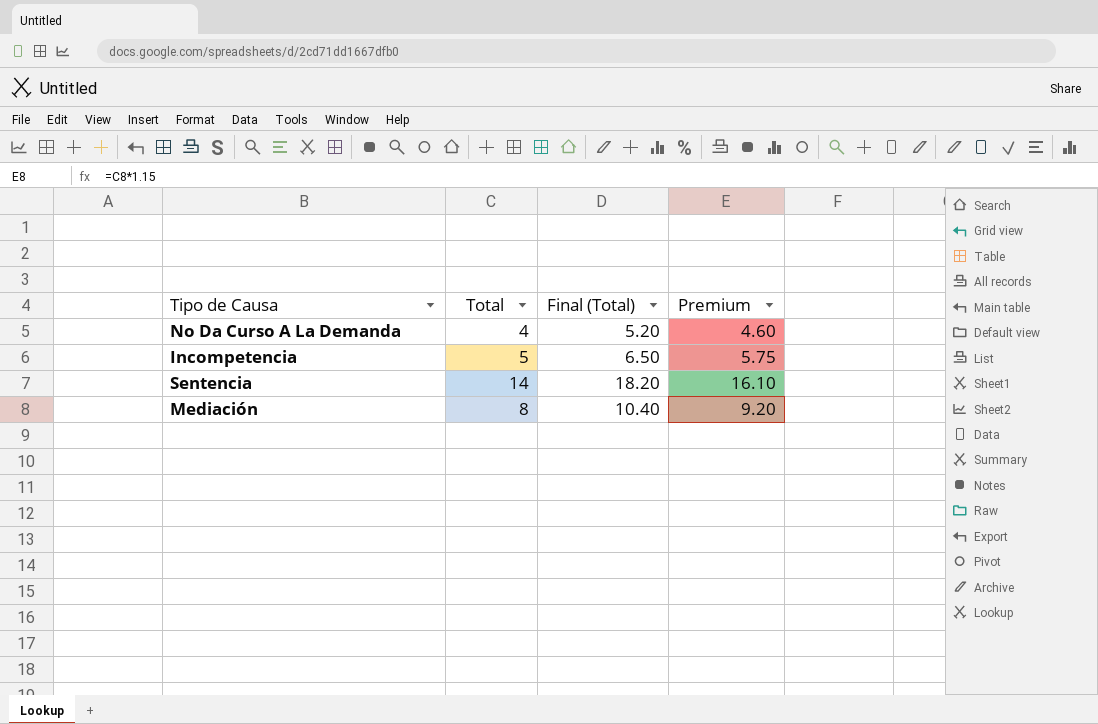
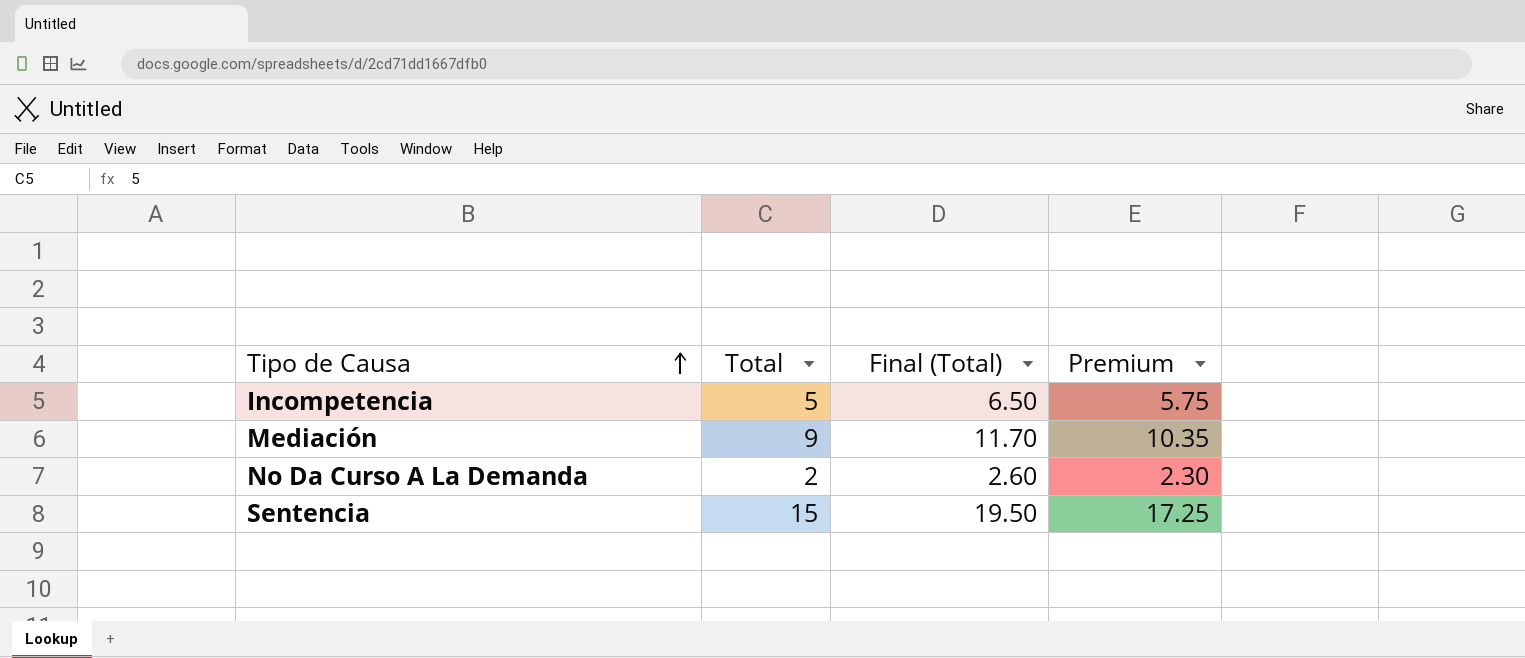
row order: none -> Tipo de Causa ascending
Mediación | Total: 8 -> 9
Mediación | Final (Total): 10.40 -> 11.70
Mediación | Premium: 9.20 -> 10.35
No Da Curso A La Demanda | Total: 4 -> 2
No Da Curso A La Demanda | Final (Total): 5.20 -> 2.60
No Da Curso A La Demanda | Premium: 4.60 -> 2.30
Sentencia | Total: 14 -> 15
Sentencia | Final (Total): 18.20 -> 19.50
Sentencia | Premium: 16.10 -> 17.25

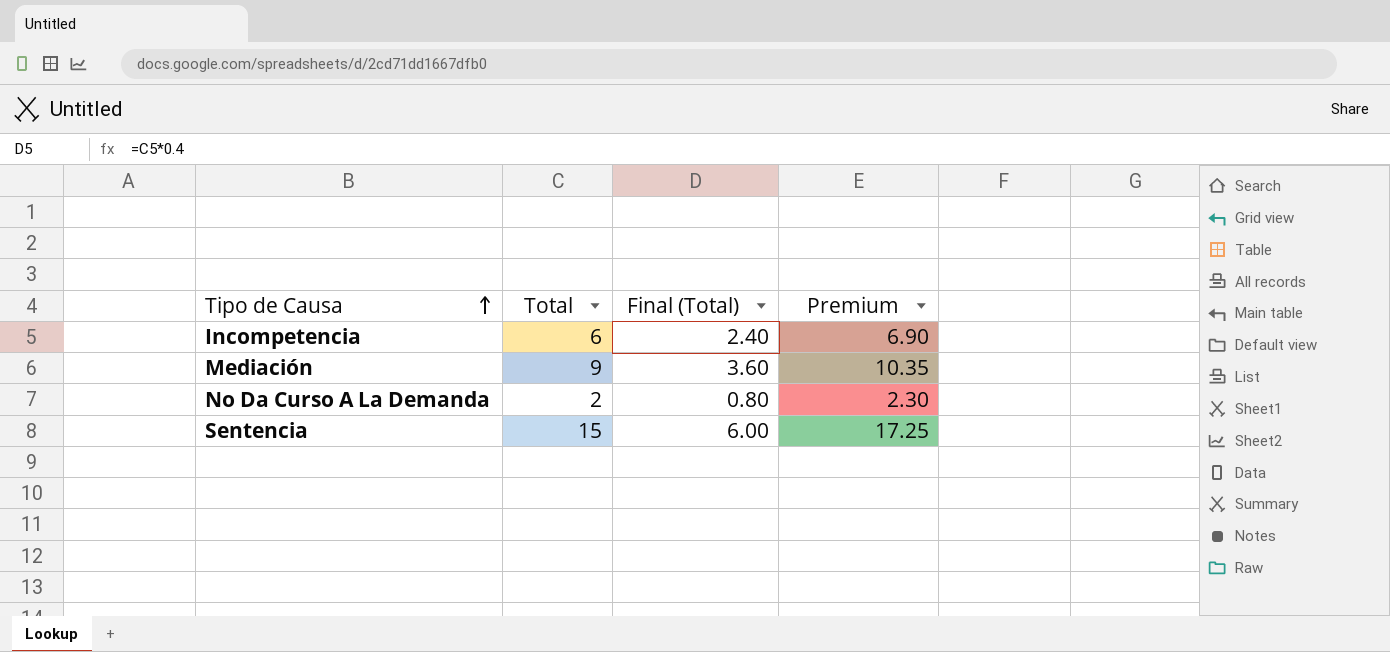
column Final (Total) | formula: [Total] * 1.3 -> [Total] * 0.4
Incompetencia | Total: 5 -> 6
Incompetencia | Premium: 5.75 -> 6.90

